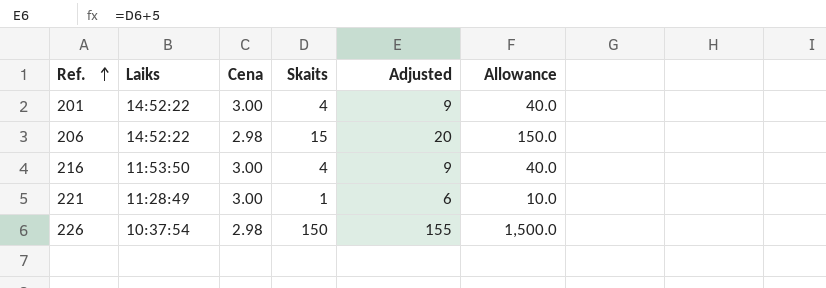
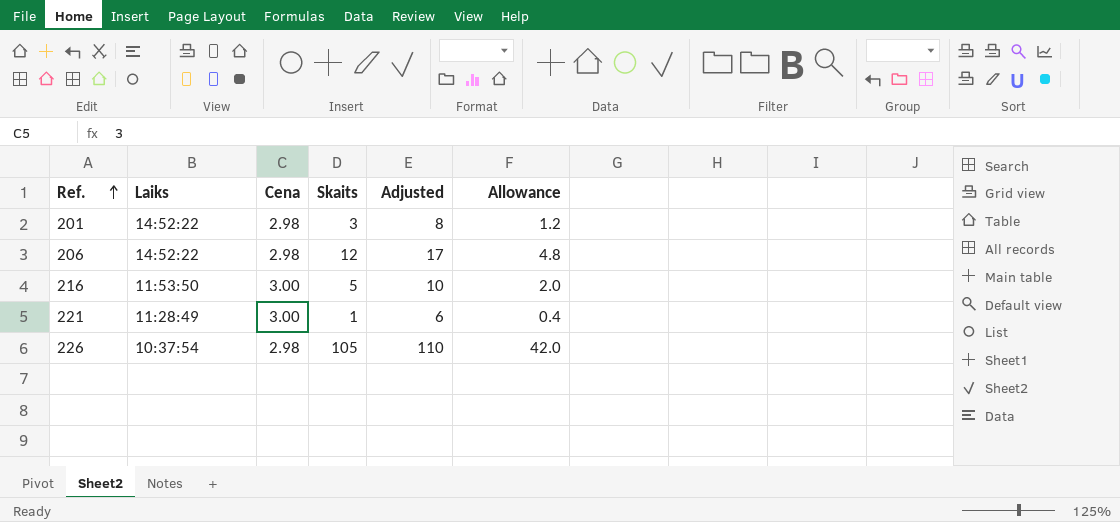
column Allowance | formula: [Skaits] * 10 -> [Skaits] * 0.4
201 | Cena: 3.00 -> 2.98
201 | Skaits: 4 -> 3
201 | Adjusted: 9 -> 8
206 | Skaits: 15 -> 12
206 | Adjusted: 20 -> 17
216 | Skaits: 4 -> 5
216 | Adjusted: 9 -> 10
226 | Skaits: 150 -> 105
226 | Adjusted: 155 -> 110

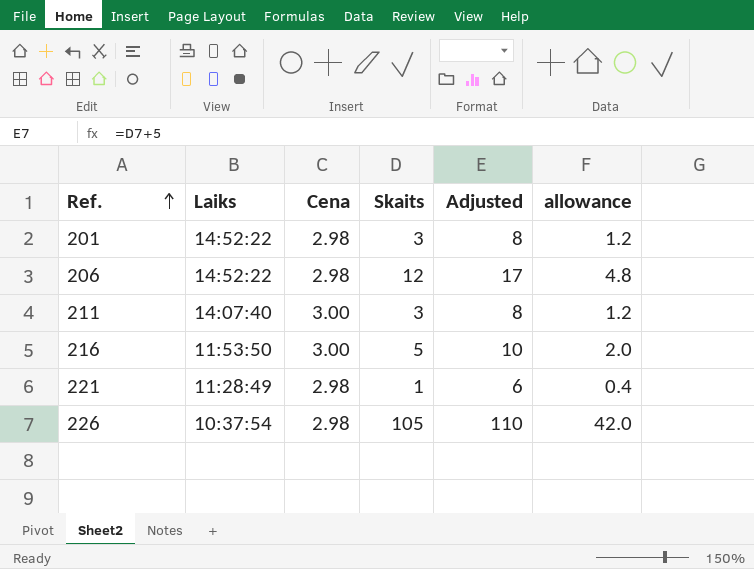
column name: Allowance -> allowance
row 211: none -> 14:07:40 | 3.00 | 3 | 8 | 1.2
221 | Cena: 3.00 -> 2.98

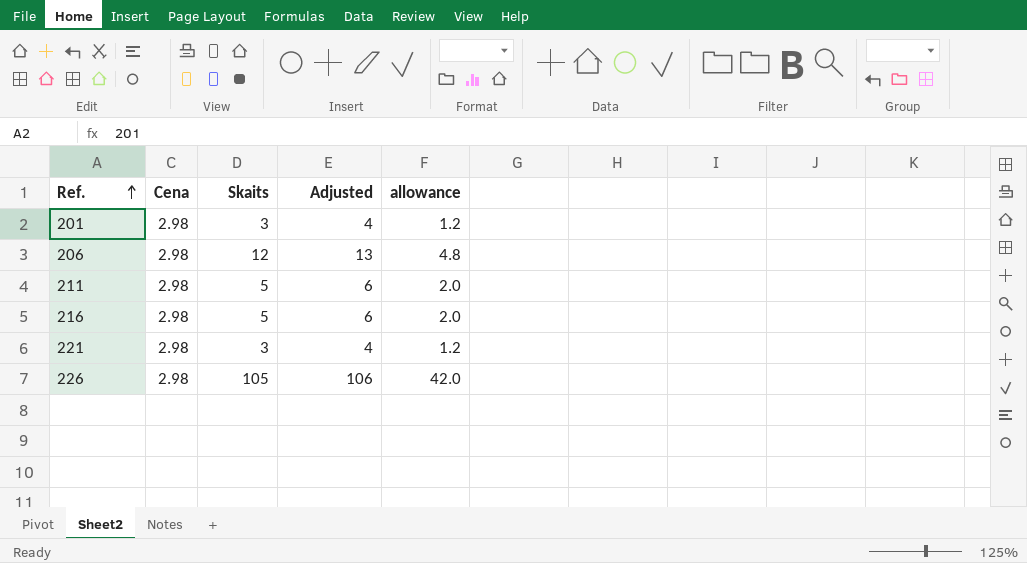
column Laiks | position: 2 -> none
column Adjusted | formula: [Skaits] + 5 -> [Skaits] + 1
211 | Cena: 3.00 -> 2.98
211 | Skaits: 3 -> 5
211 | allowance: 1.2 -> 2.0
216 | Cena: 3.00 -> 2.98
221 | Skaits: 1 -> 3
221 | allowance: 0.4 -> 1.2

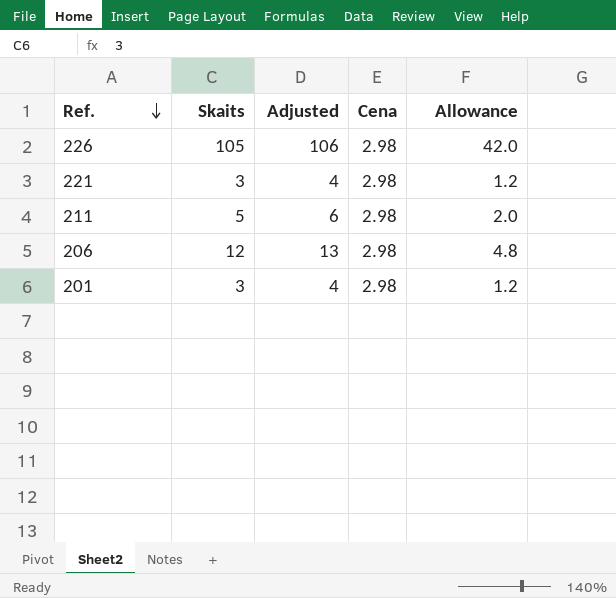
row order: Ref. ascending -> Ref. descending
column Cena | position: 2 -> 4
column name: allowance -> Allowance
row 216: 2.98 | 5 | 6 | 2.0 -> none

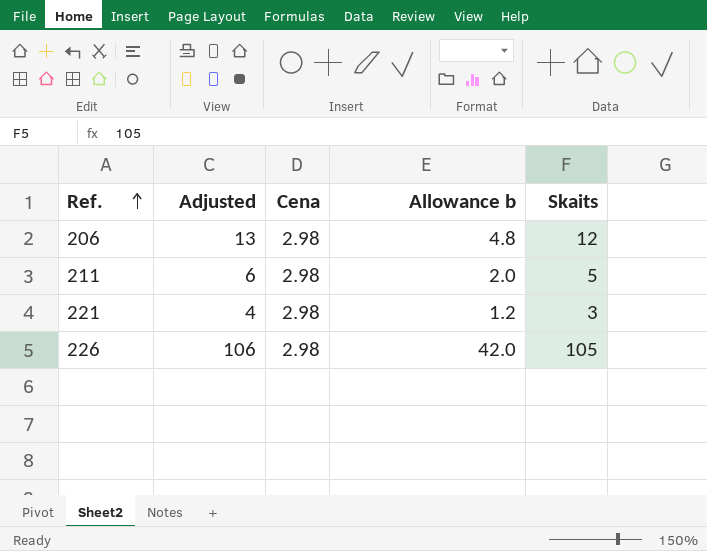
row order: Ref. descending -> Ref. ascending
column name: Allowance -> Allowance b
column Skaits | position: 2 -> 5
row 201: 3 | 4 | 2.98 | 1.2 -> none

